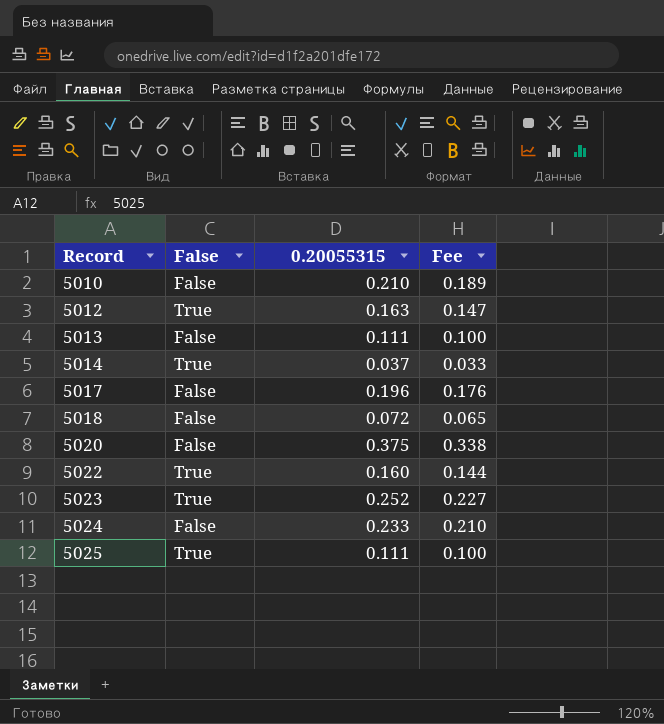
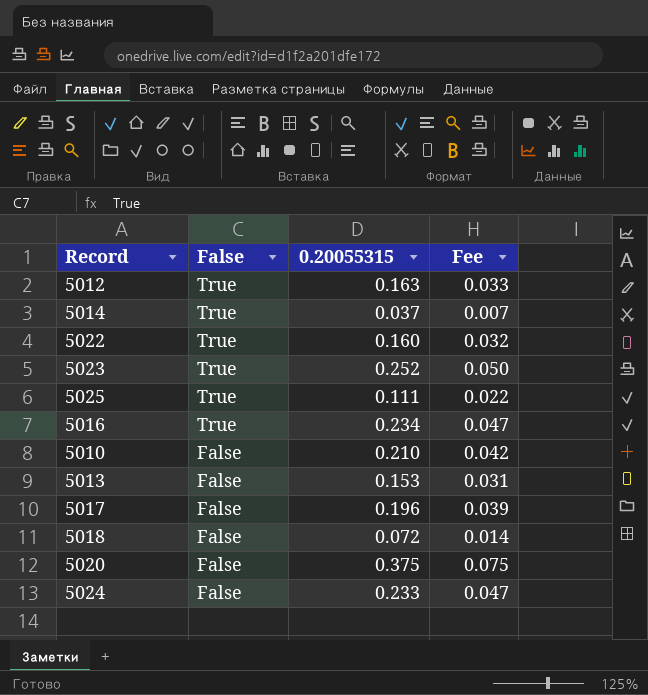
row order: Record ascending -> False descending
column Fee | formula: [0.20055315] * 0.9 -> [0.20055315] * 0.2
row 5016: none -> True | 0.234 | 0.047
5013 | 0.20055315: 0.111 -> 0.153

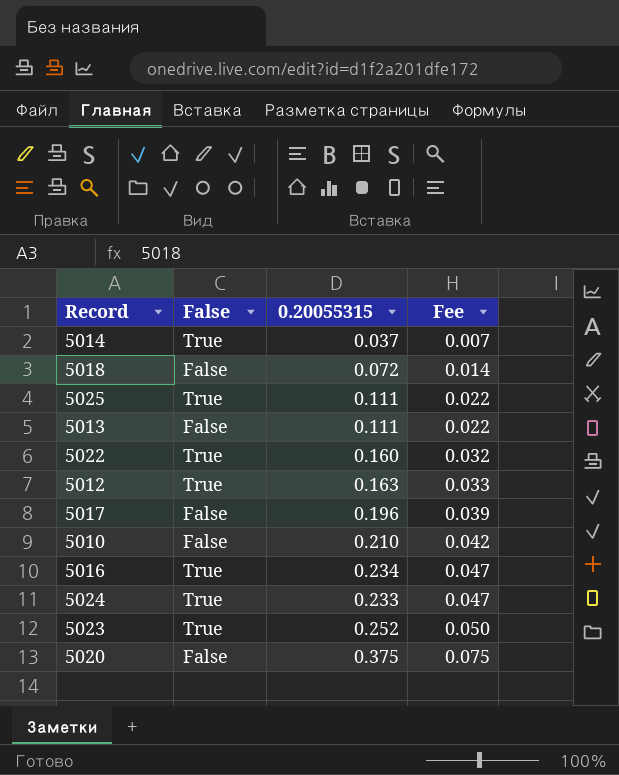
row order: False descending -> Fee ascending
5013 | 0.20055315: 0.153 -> 0.111
5013 | Fee: 0.031 -> 0.022
5024 | False: False -> True

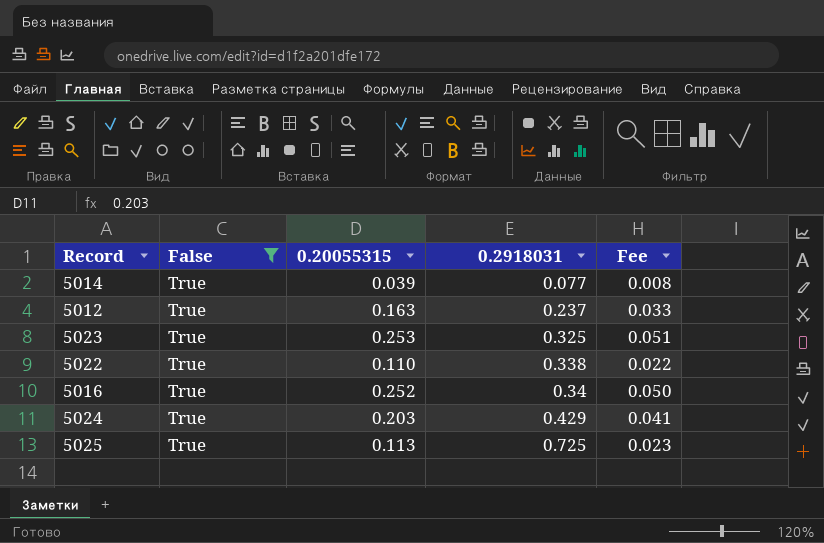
filter: none -> False = True
row order: Fee ascending -> 0.2918031 ascending
column 0.2918031 | position: none -> 4
5014 | 0.20055315: 0.037 -> 0.039
5014 | Fee: 0.007 -> 0.008
5023 | 0.20055315: 0.252 -> 0.253
5023 | Fee: 0.050 -> 0.051
5022 | 0.20055315: 0.160 -> 0.110
5022 | Fee: 0.032 -> 0.022
5016 | 0.20055315: 0.234 -> 0.252
5016 | Fee: 0.047 -> 0.050
5024 | 0.20055315: 0.233 -> 0.203
5024 | Fee: 0.047 -> 0.041
5025 | 0.20055315: 0.111 -> 0.113
5025 | Fee: 0.022 -> 0.023

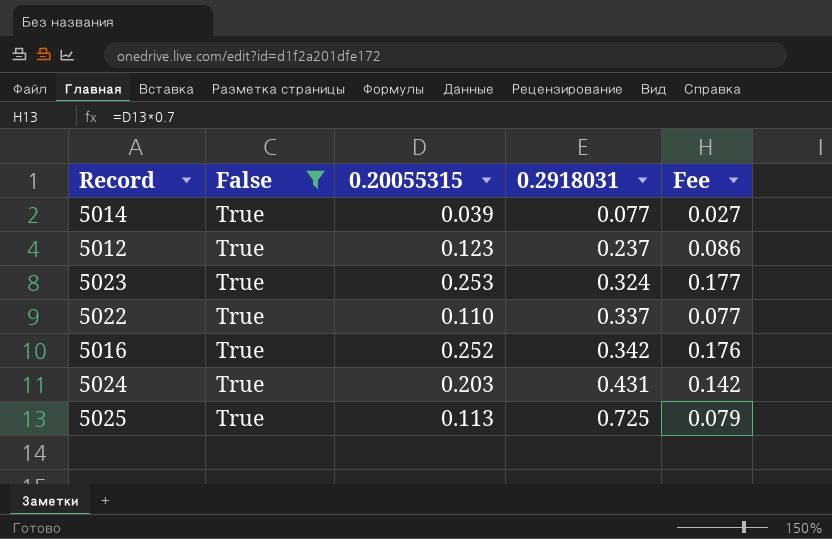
column Fee | formula: [0.20055315] * 0.2 -> [0.20055315] * 0.7
5012 | 0.20055315: 0.163 -> 0.123
5023 | 0.2918031: 0.325 -> 0.324
5022 | 0.2918031: 0.338 -> 0.337
5016 | 0.2918031: 0.34 -> 0.342
5024 | 0.2918031: 0.429 -> 0.431

